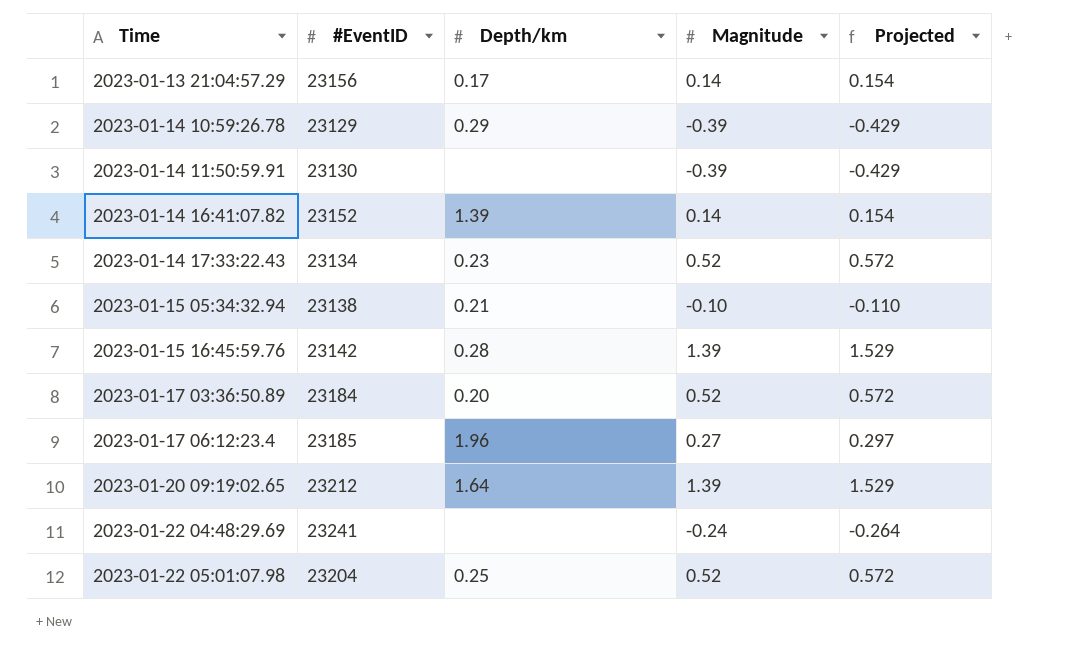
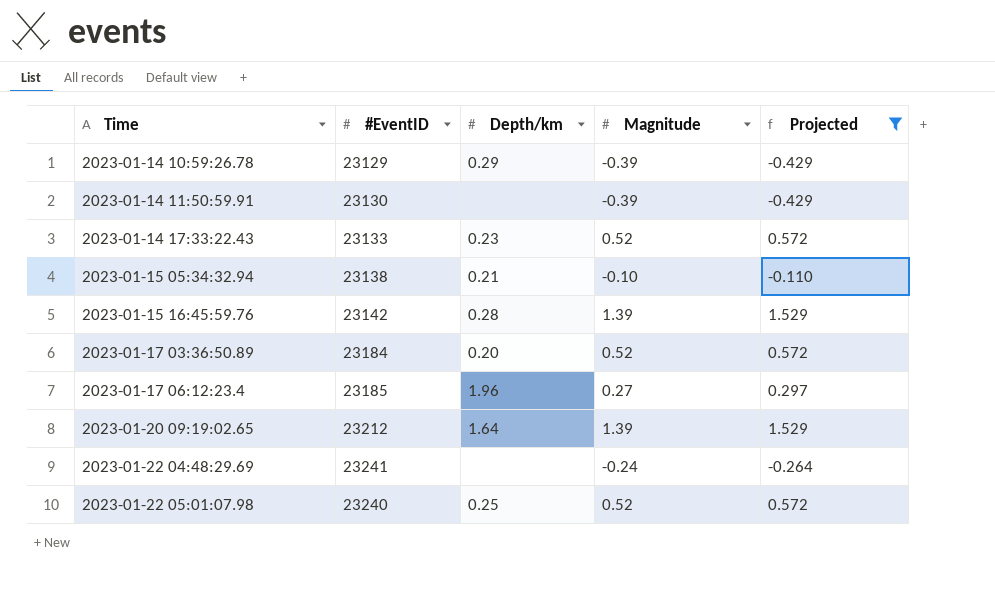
filter: none -> Projected != 0.154
2023-01-14 17:33:22.43 | #EventID: 23134 -> 23133
2023-01-22 05:01:07.98 | #EventID: 23204 -> 23240

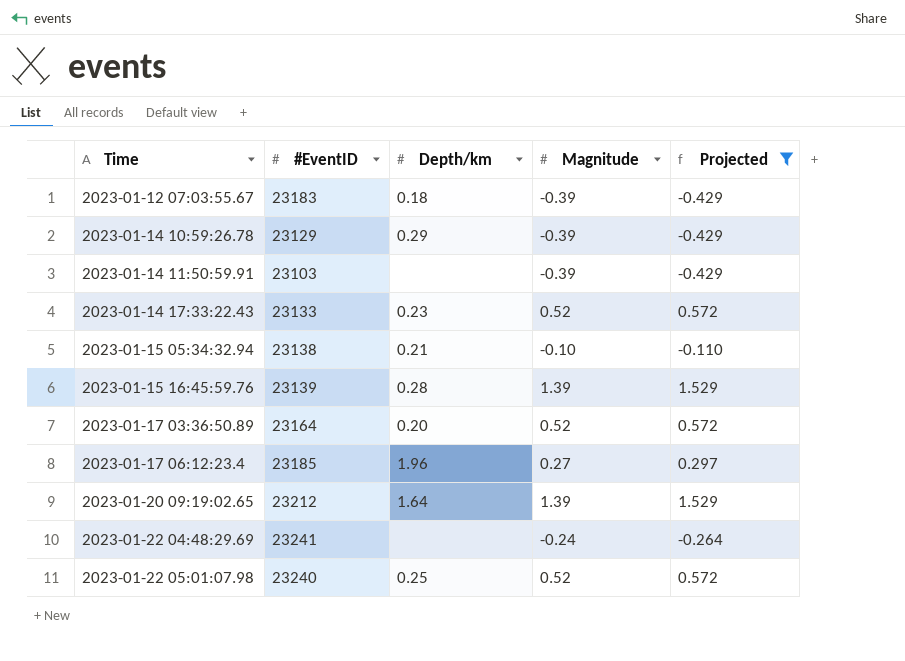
row 2023-01-12 07:03:55.67: none -> 23183 | 0.18 | -0.39 | -0.429
2023-01-14 11:50:59.91 | #EventID: 23130 -> 23103
2023-01-15 16:45:59.76 | #EventID: 23142 -> 23139
2023-01-17 03:36:50.89 | #EventID: 23184 -> 23164

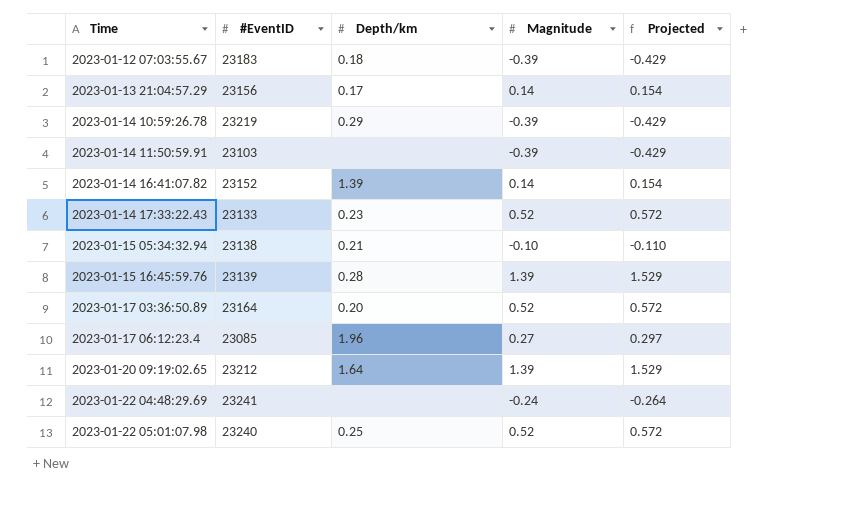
filter: Projected != 0.154 -> none
2023-01-14 10:59:26.78 | #EventID: 23129 -> 23219
2023-01-17 06:12:23.4 | #EventID: 23185 -> 23085

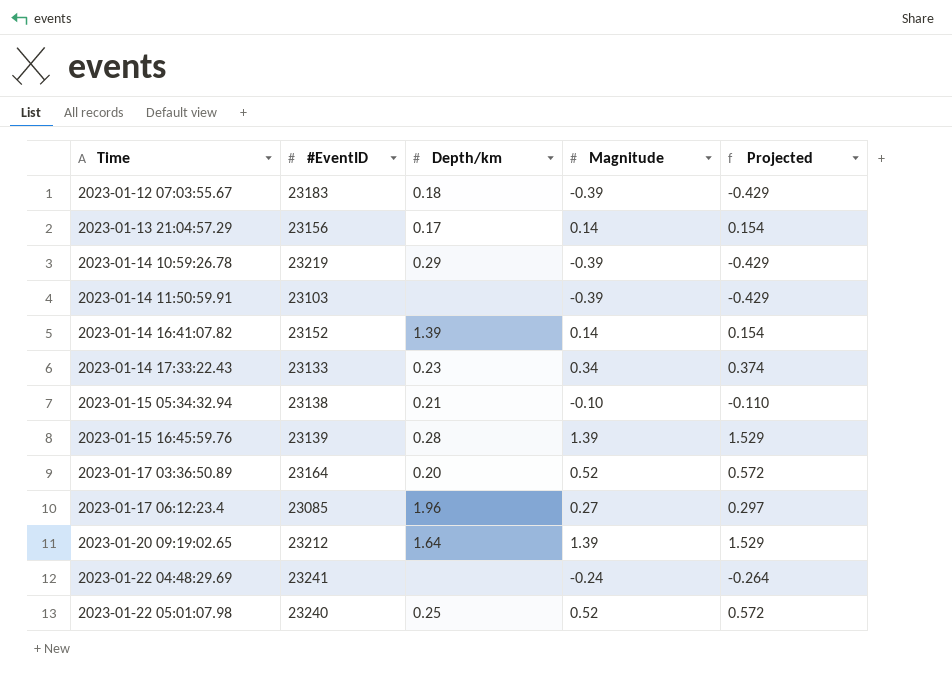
2023-01-14 17:33:22.43 | Magnitude: 0.52 -> 0.34
2023-01-14 17:33:22.43 | Projected: 0.572 -> 0.374

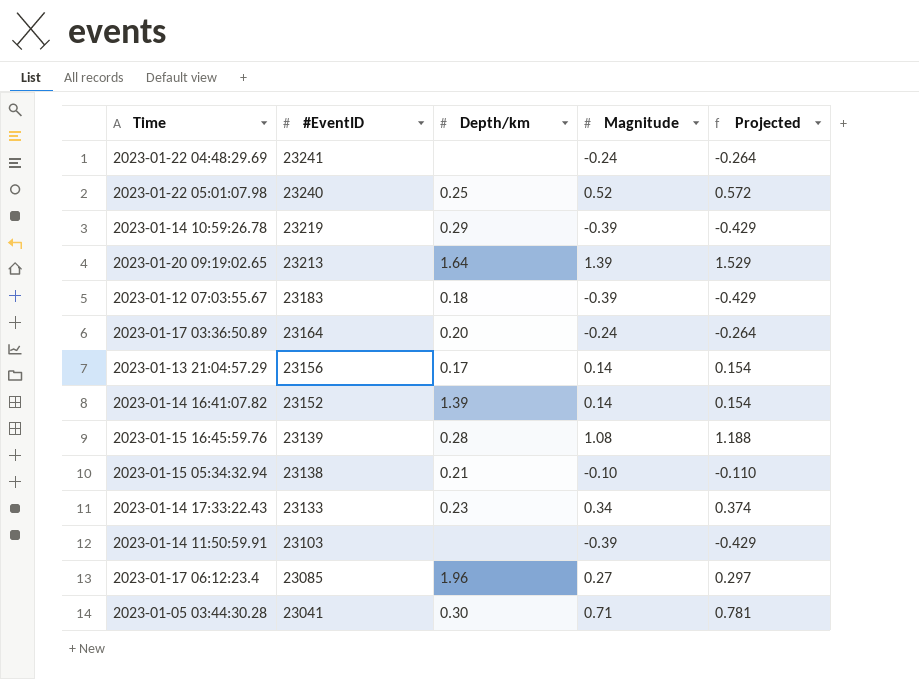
row order: Time ascending -> #EventID descending
2023-01-20 09:19:02.65 | #EventID: 23212 -> 23213
2023-01-17 03:36:50.89 | Magnitude: 0.52 -> -0.24
2023-01-17 03:36:50.89 | Projected: 0.572 -> -0.264
2023-01-15 16:45:59.76 | Magnitude: 1.39 -> 1.08
2023-01-15 16:45:59.76 | Projected: 1.529 -> 1.188
row 2023-01-05 03:44:30.28: none -> 23041 | 0.30 | 0.71 | 0.781

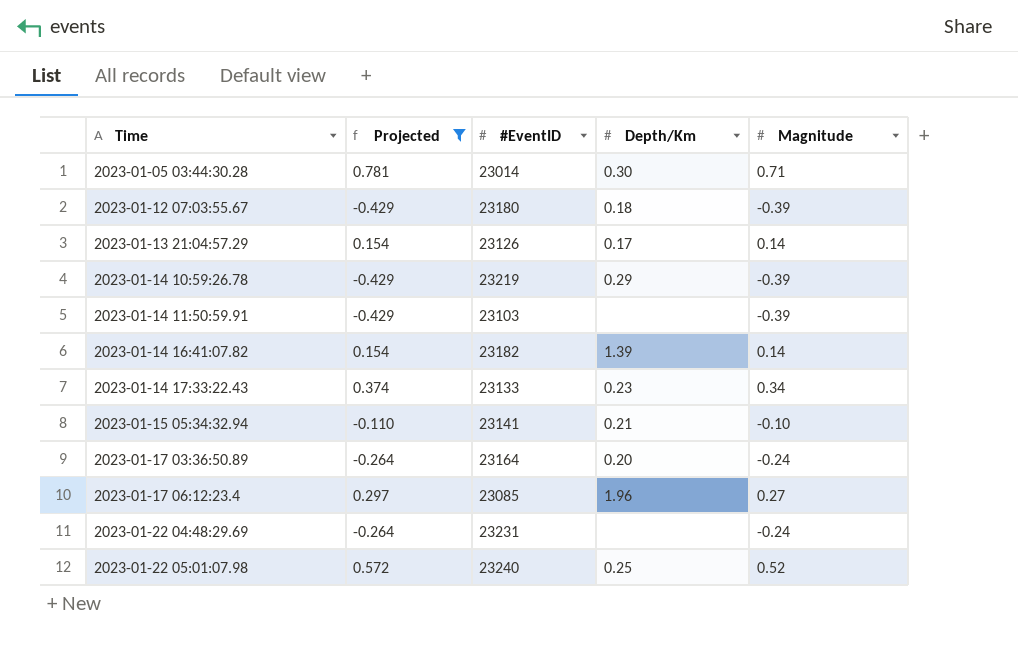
filter: none -> Projected <= 0.781
row order: #EventID descending -> Time ascending
column Projected | position: 5 -> 2
column name: Depth/km -> Depth/Km
2023-01-05 03:44:30.28 | #EventID: 23041 -> 23014
2023-01-12 07:03:55.67 | #EventID: 23183 -> 23180
2023-01-13 21:04:57.29 | #EventID: 23156 -> 23126
2023-01-14 16:41:07.82 | #EventID: 23152 -> 23182
2023-01-15 05:34:32.94 | #EventID: 23138 -> 23141
2023-01-22 04:48:29.69 | #EventID: 23241 -> 23231

